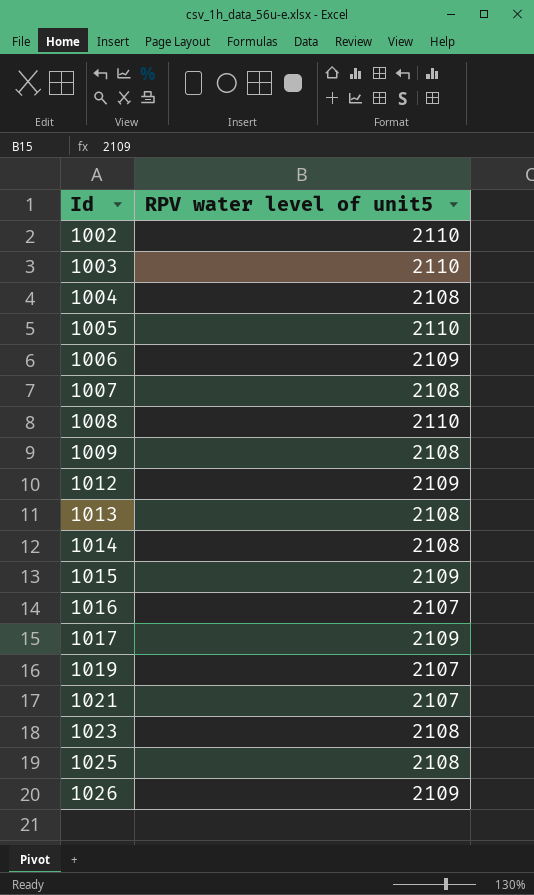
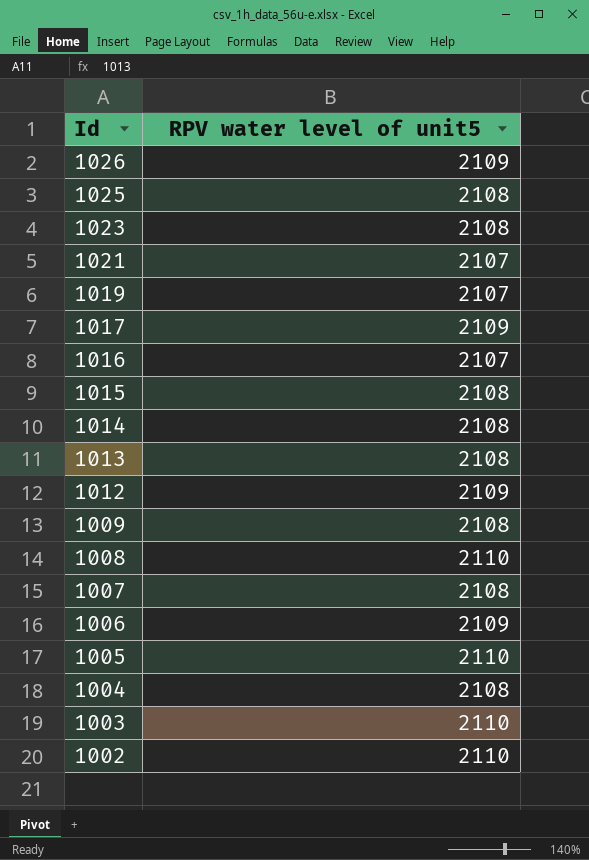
row order: Id ascending -> Id descending
1015 | RPV water level of unit5: 2109 -> 2108

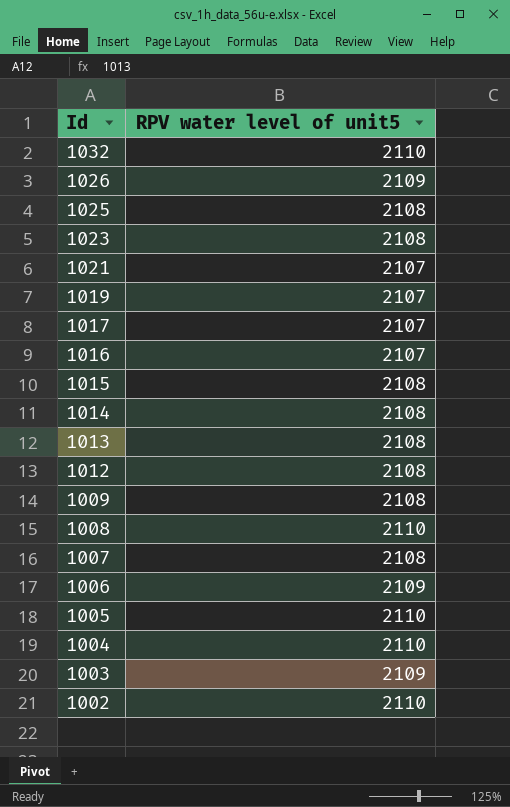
row 1032: none -> 2110
1017 | RPV water level of unit5: 2109 -> 2107
1012 | RPV water level of unit5: 2109 -> 2108
1004 | RPV water level of unit5: 2108 -> 2110
1003 | RPV water level of unit5: 2110 -> 2109

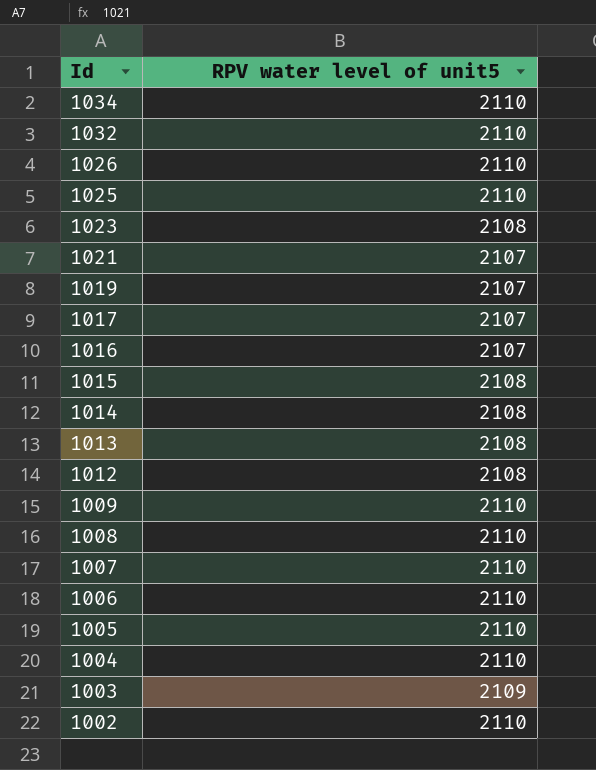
row 1034: none -> 2110
1026 | RPV water level of unit5: 2109 -> 2110
1025 | RPV water level of unit5: 2108 -> 2110
1009 | RPV water level of unit5: 2108 -> 2110
1007 | RPV water level of unit5: 2108 -> 2110
1006 | RPV water level of unit5: 2109 -> 2110

